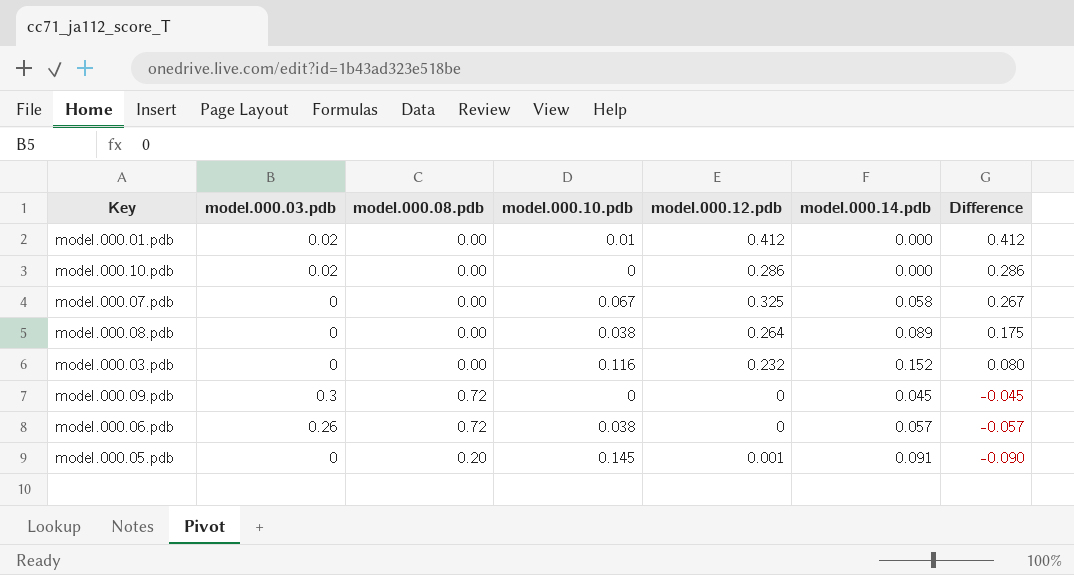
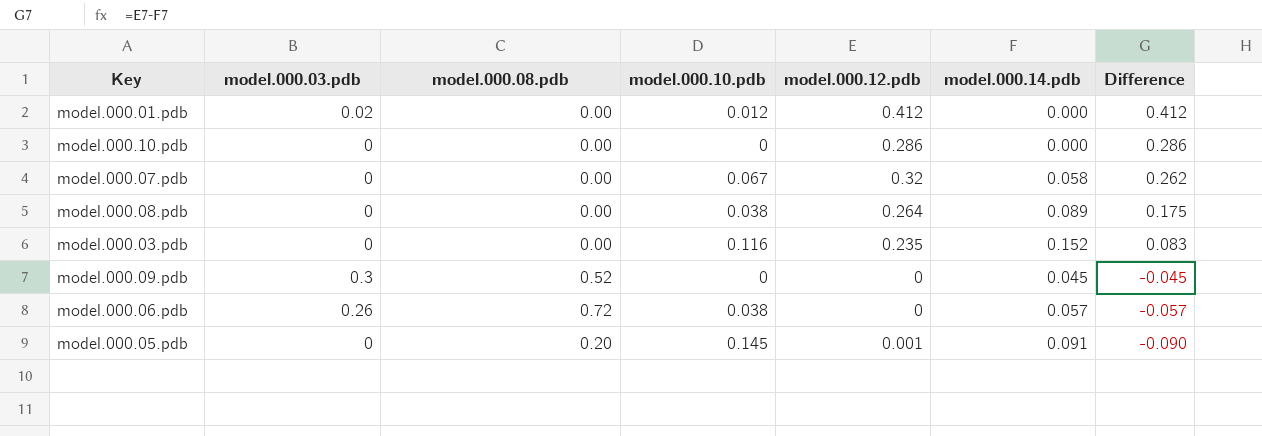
model.000.01.pdb | model.000.10.pdb: 0.01 -> 0.012
model.000.10.pdb | model.000.03.pdb: 0.02 -> 0
model.000.07.pdb | model.000.12.pdb: 0.325 -> 0.32
model.000.07.pdb | Difference: 0.267 -> 0.262
model.000.03.pdb | model.000.12.pdb: 0.232 -> 0.235
model.000.03.pdb | Difference: 0.080 -> 0.083
model.000.09.pdb | model.000.08.pdb: 0.72 -> 0.52

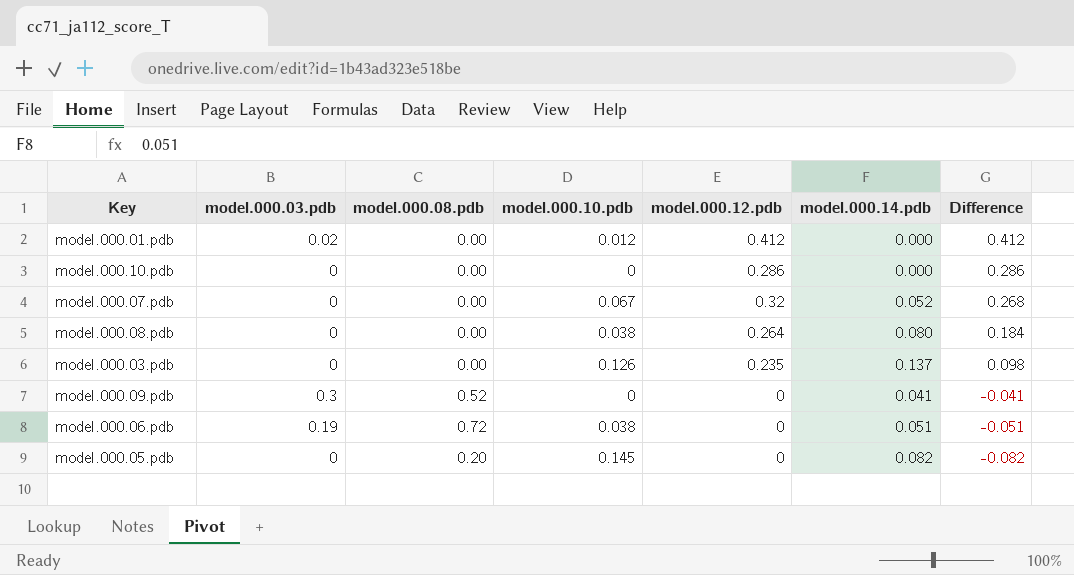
model.000.07.pdb | model.000.14.pdb: 0.058 -> 0.052
model.000.07.pdb | Difference: 0.262 -> 0.268
model.000.08.pdb | model.000.14.pdb: 0.089 -> 0.080
model.000.08.pdb | Difference: 0.175 -> 0.184
model.000.03.pdb | model.000.10.pdb: 0.116 -> 0.126
model.000.03.pdb | model.000.14.pdb: 0.152 -> 0.137
model.000.03.pdb | Difference: 0.083 -> 0.098
model.000.09.pdb | model.000.14.pdb: 0.045 -> 0.041
model.000.09.pdb | Difference: -0.045 -> -0.041
model.000.06.pdb | model.000.03.pdb: 0.26 -> 0.19
model.000.06.pdb | model.000.14.pdb: 0.057 -> 0.051
model.000.06.pdb | Difference: -0.057 -> -0.051
model.000.05.pdb | model.000.12.pdb: 0.001 -> 0
model.000.05.pdb | model.000.14.pdb: 0.091 -> 0.082
model.000.05.pdb | Difference: -0.090 -> -0.082

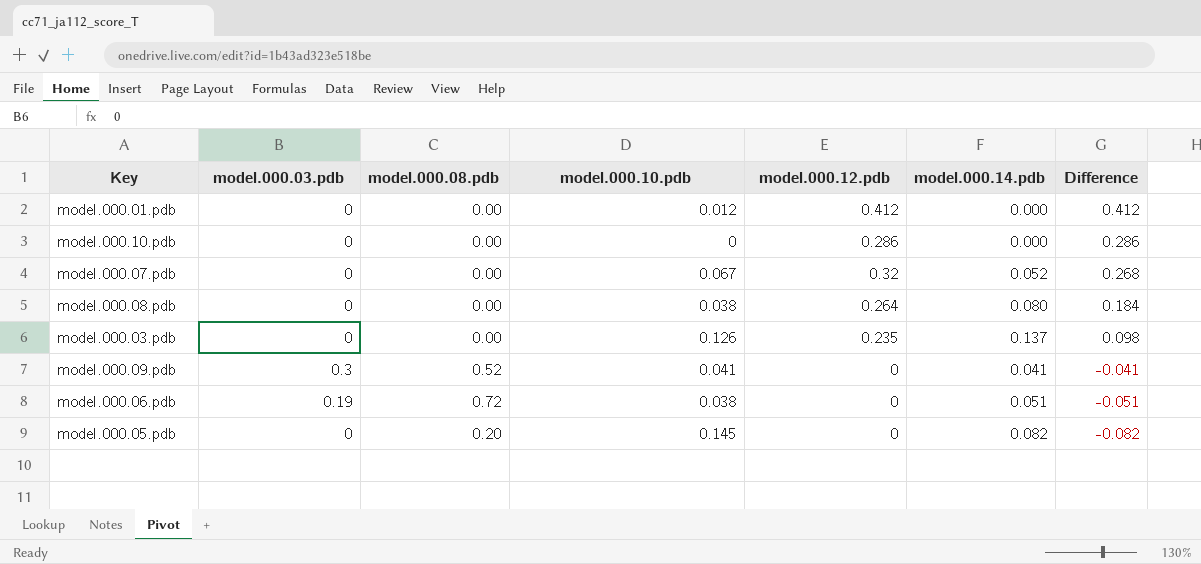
model.000.01.pdb | model.000.03.pdb: 0.02 -> 0
model.000.09.pdb | model.000.10.pdb: 0 -> 0.041

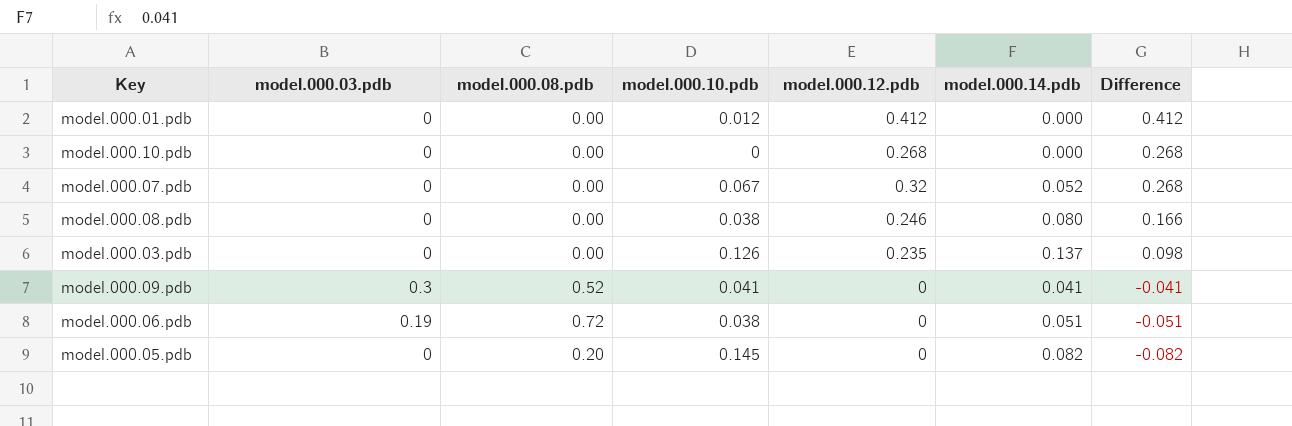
model.000.10.pdb | model.000.12.pdb: 0.286 -> 0.268
model.000.10.pdb | Difference: 0.286 -> 0.268
model.000.08.pdb | model.000.12.pdb: 0.264 -> 0.246
model.000.08.pdb | Difference: 0.184 -> 0.166

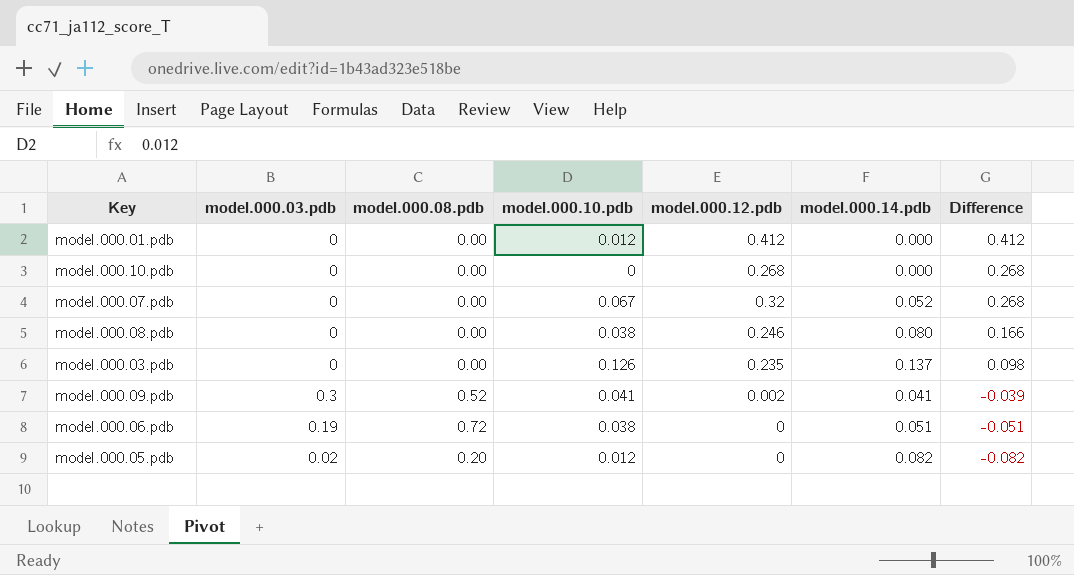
model.000.09.pdb | model.000.12.pdb: 0 -> 0.002
model.000.09.pdb | Difference: -0.041 -> -0.039
model.000.05.pdb | model.000.03.pdb: 0 -> 0.02
model.000.05.pdb | model.000.10.pdb: 0.145 -> 0.012

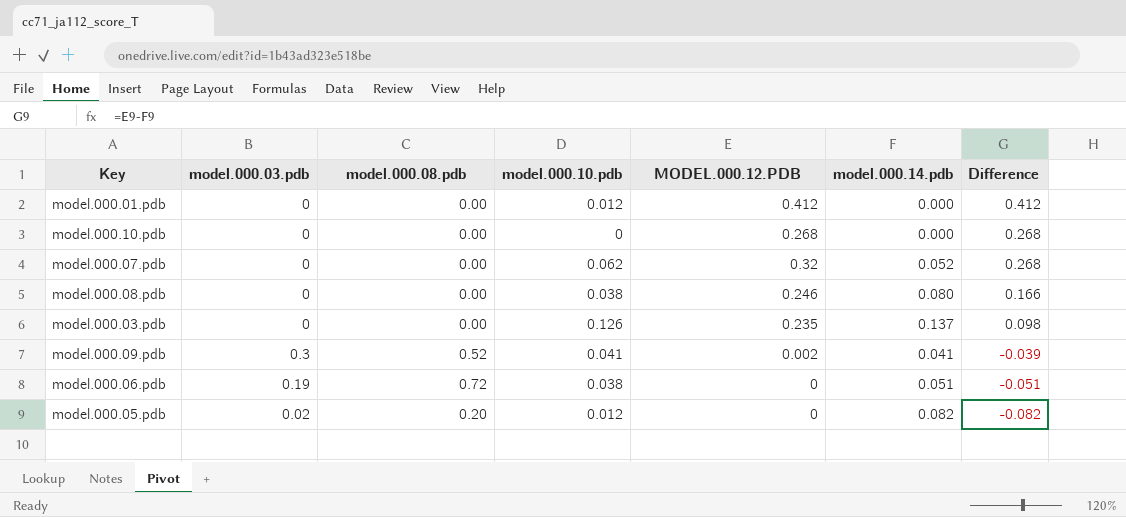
column name: model.000.12.pdb -> MODEL.000.12.PDB
model.000.07.pdb | model.000.10.pdb: 0.067 -> 0.062

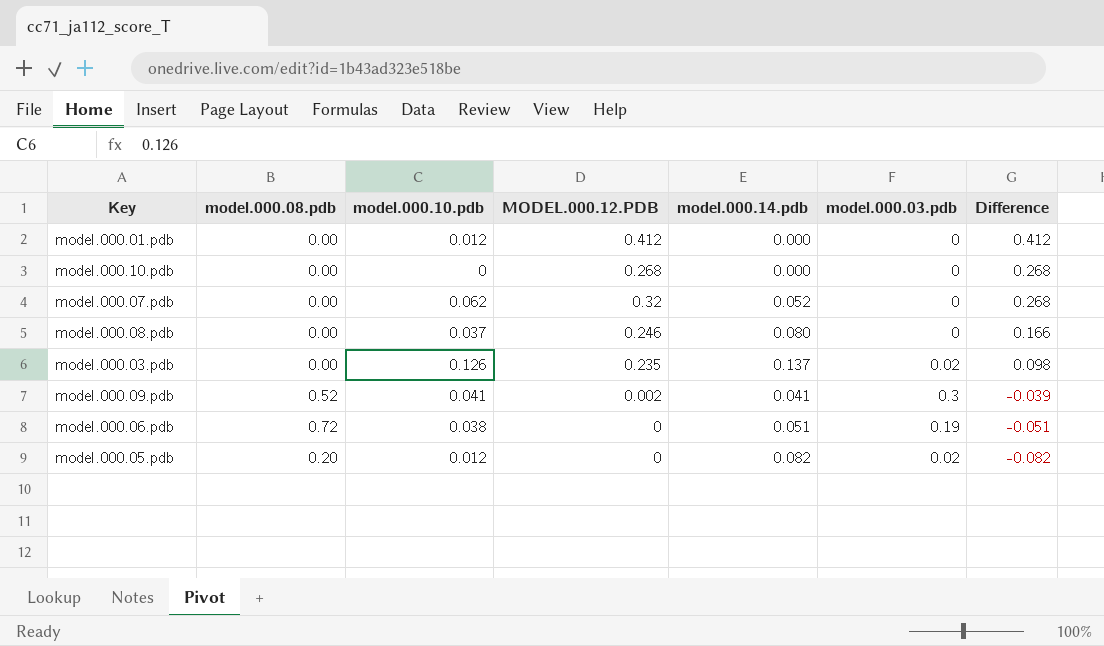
column model.000.03.pdb | position: 2 -> 6
model.000.08.pdb | model.000.10.pdb: 0.038 -> 0.037
model.000.03.pdb | model.000.03.pdb: 0 -> 0.02

